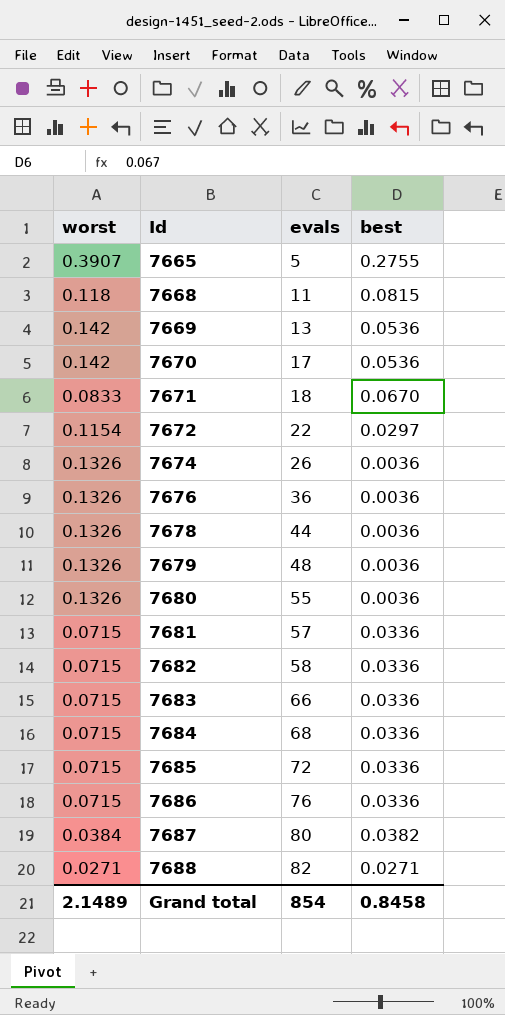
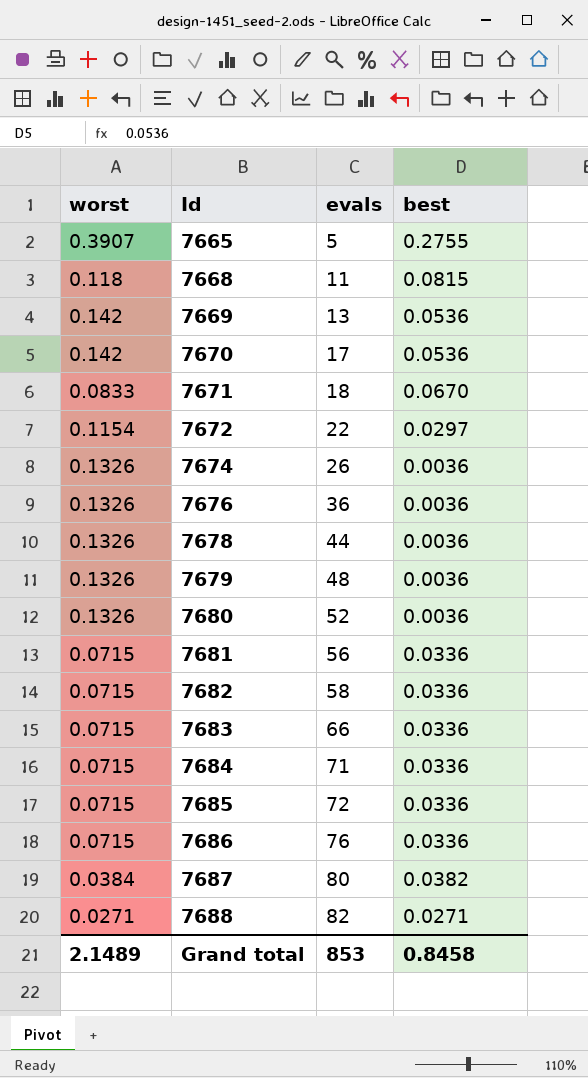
7680 | evals: 55 -> 52
7681 | evals: 57 -> 56
7684 | evals: 68 -> 71
Grand total | evals: 854 -> 853

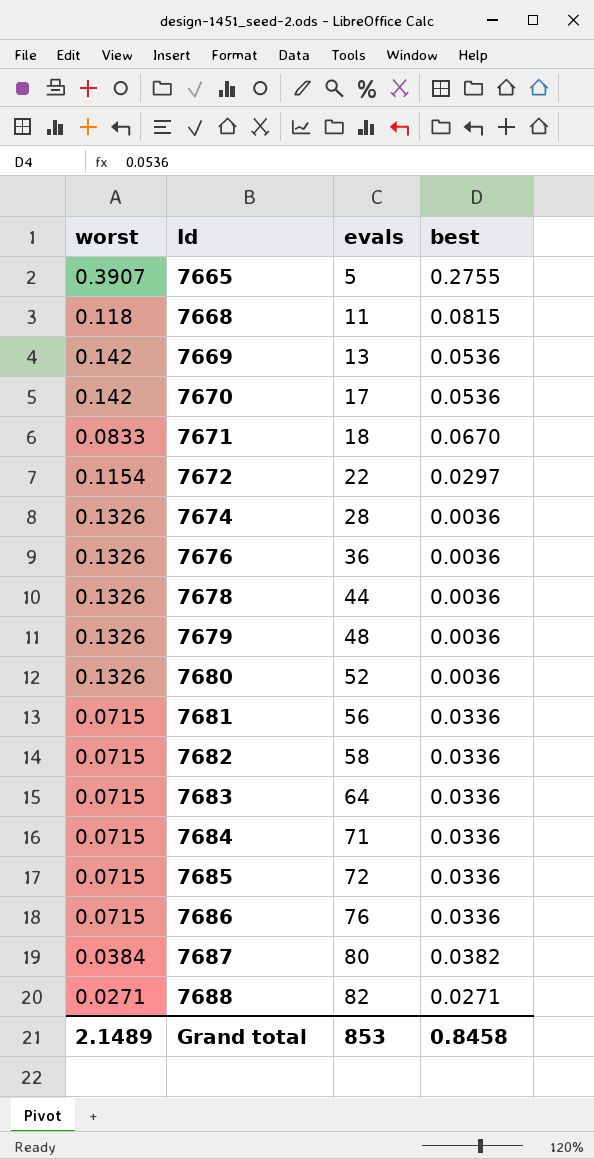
7674 | evals: 26 -> 28
7683 | evals: 66 -> 64

